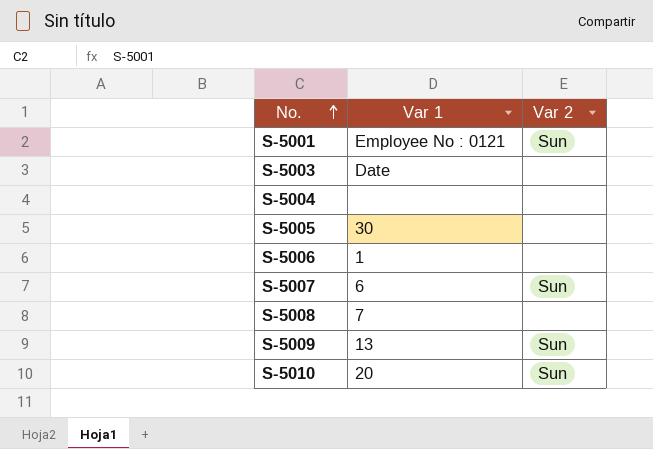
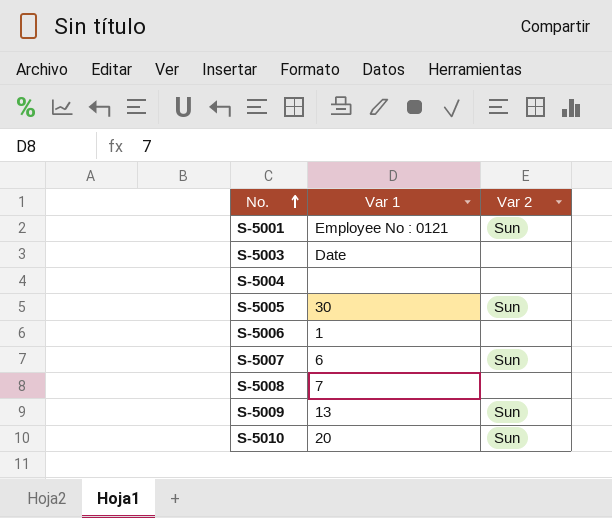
S-5005 | Var 2: none -> Sun

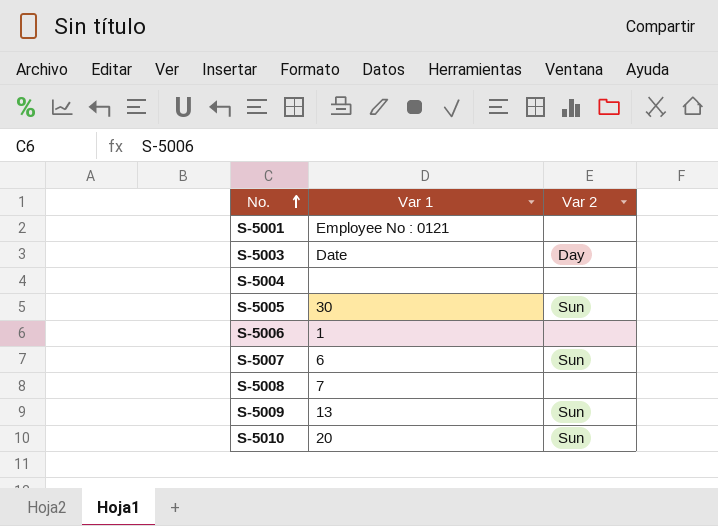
S-5001 | Var 2: Sun -> none
S-5003 | Var 2: none -> Day

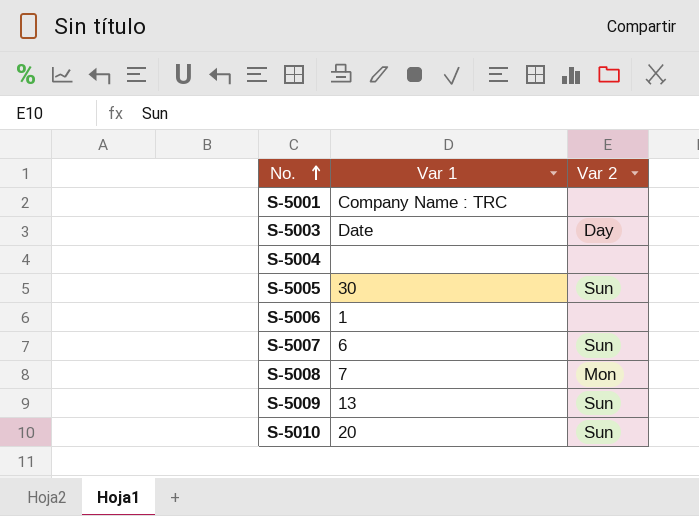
S-5001 | Var 1: Employee No : 0121 -> Company Name : TRC
S-5008 | Var 2: none -> Mon

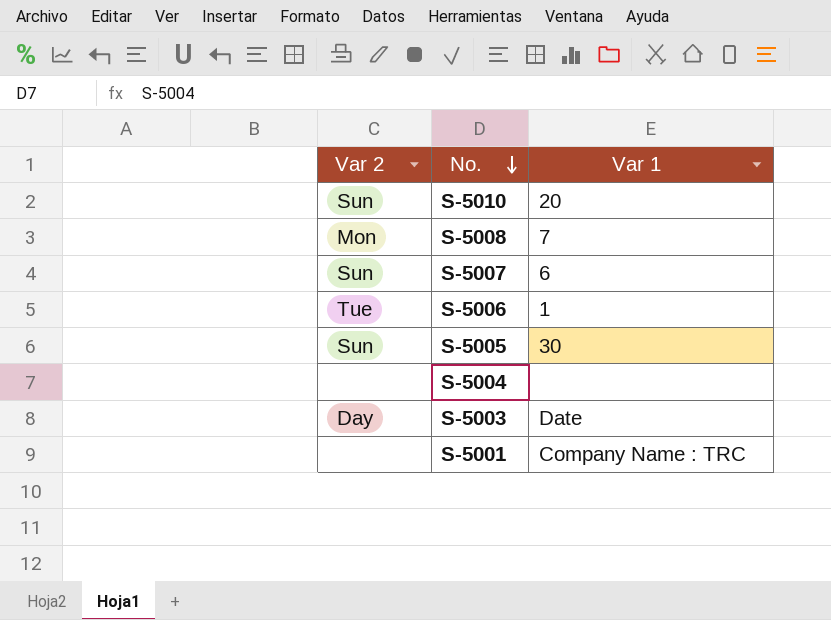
row order: No. ascending -> No. descending
column Var 2 | position: 3 -> 1
row S-5009: 13 | Sun -> none
S-5006 | Var 2: none -> Tue

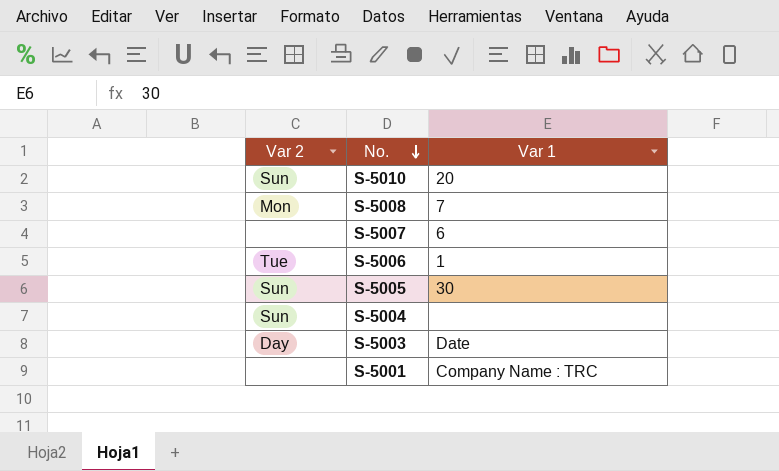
S-5007 | Var 2: Sun -> none
S-5004 | Var 2: none -> Sun

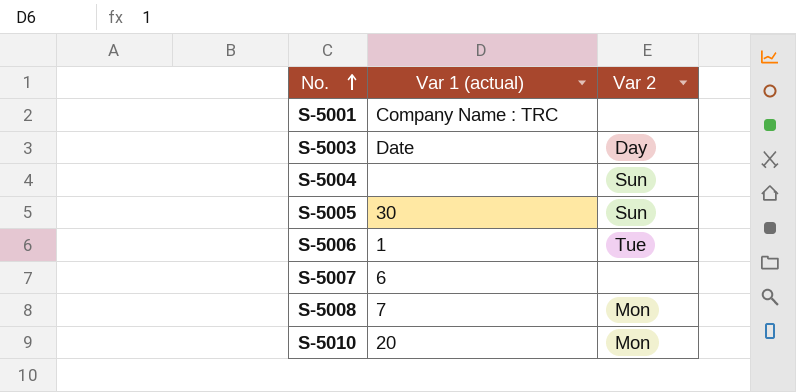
row order: No. descending -> No. ascending
column name: Var 1 -> Var 1 (actual)
column Var 2 | position: 1 -> 3
S-5010 | Var 2: Sun -> Mon

